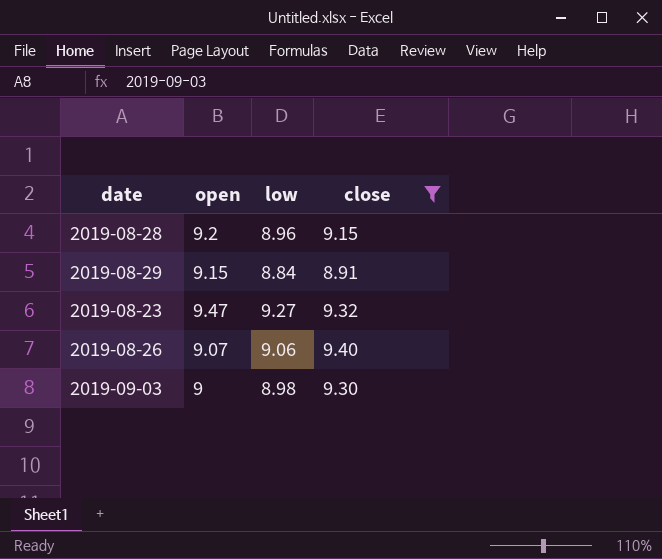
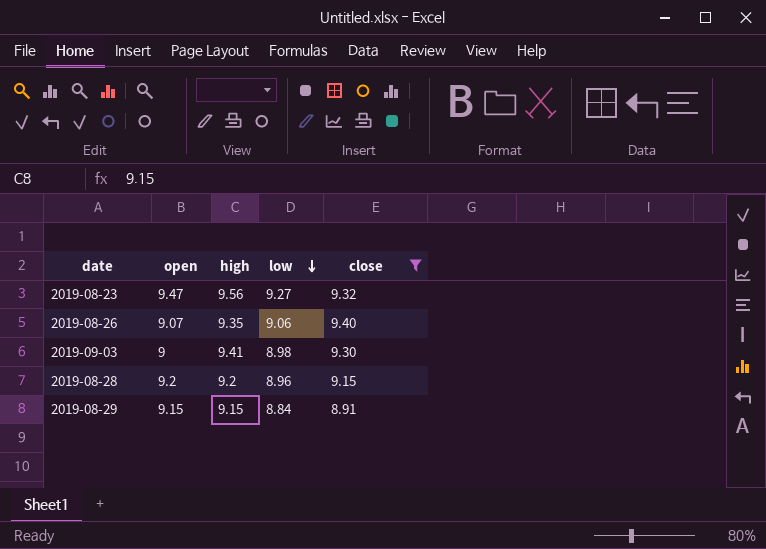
row order: none -> low descending
column high | position: none -> 3

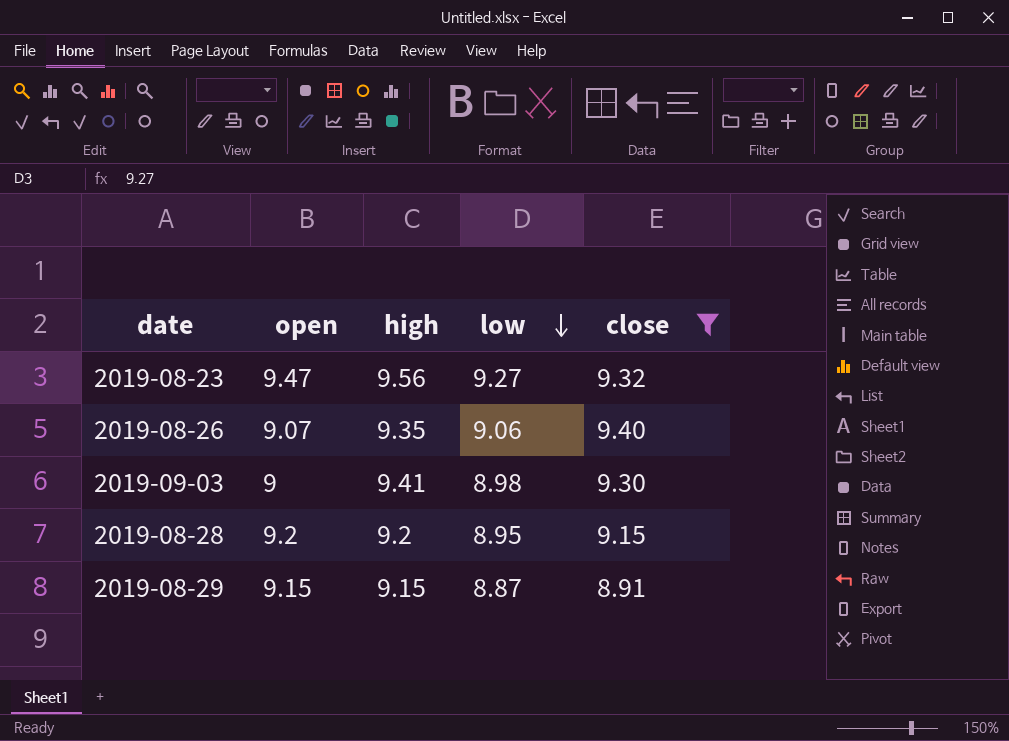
2019-08-28 | low: 8.96 -> 8.95
2019-08-29 | low: 8.84 -> 8.87

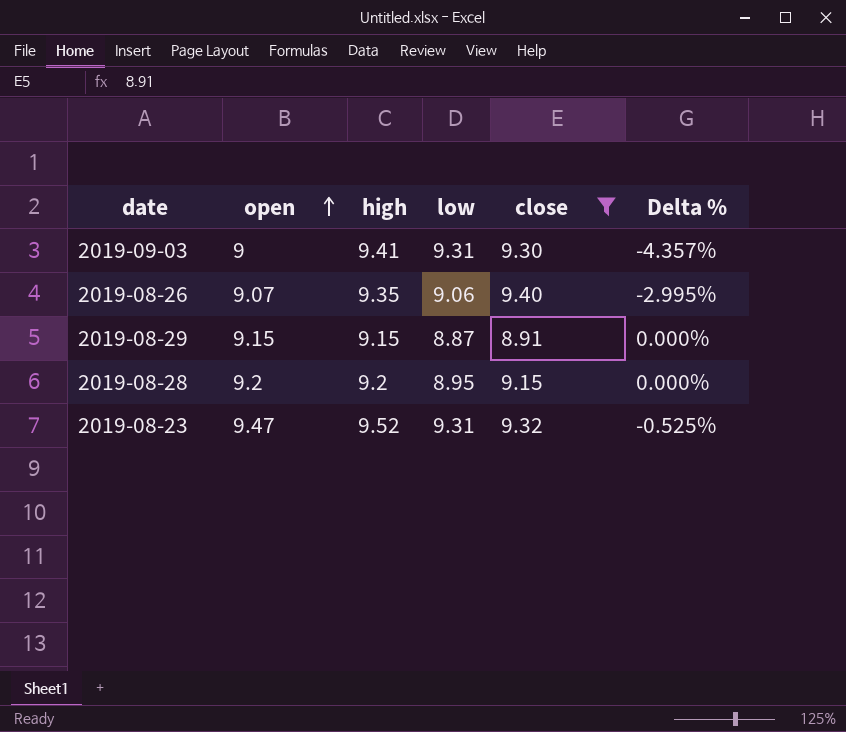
row order: low descending -> open ascending
column Delta % | formula: none -> ([open] - [high]) / [high]
2019-09-03 | low: 8.98 -> 9.31
2019-08-23 | high: 9.56 -> 9.52
2019-08-23 | low: 9.27 -> 9.31

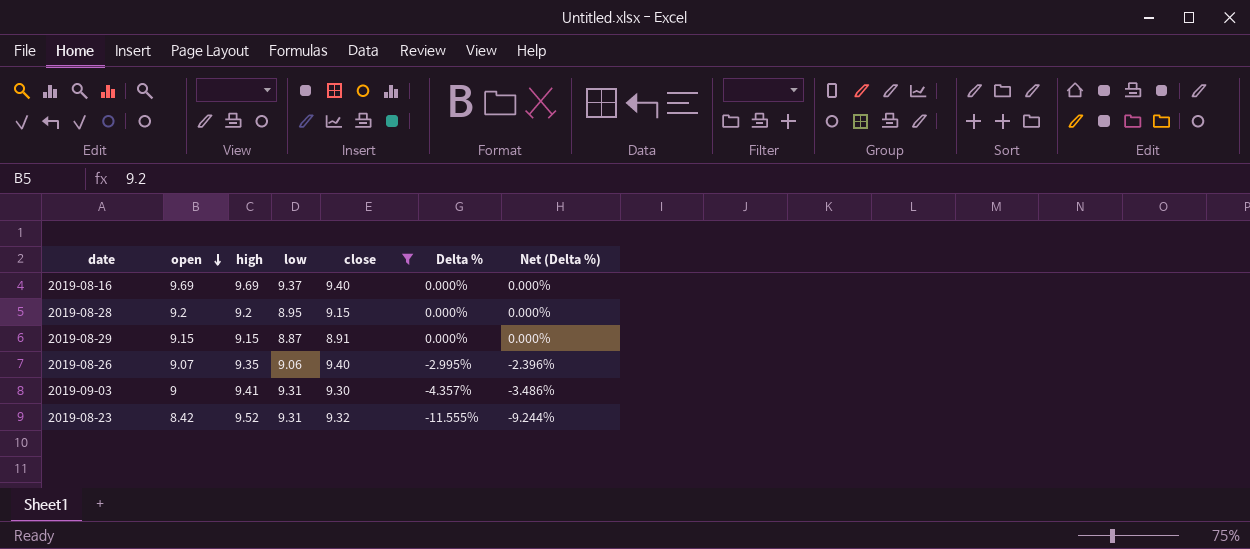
row order: open ascending -> open descending
column Net (Delta %) | formula: none -> [Delta %] * 0.8
row 2019-08-16: none -> 9.69 | 9.69 | 9.37 | 9.40 | 0.000% | 0.000%
2019-08-23 | open: 9.47 -> 8.42
2019-08-23 | Delta %: -0.525% -> -11.555%

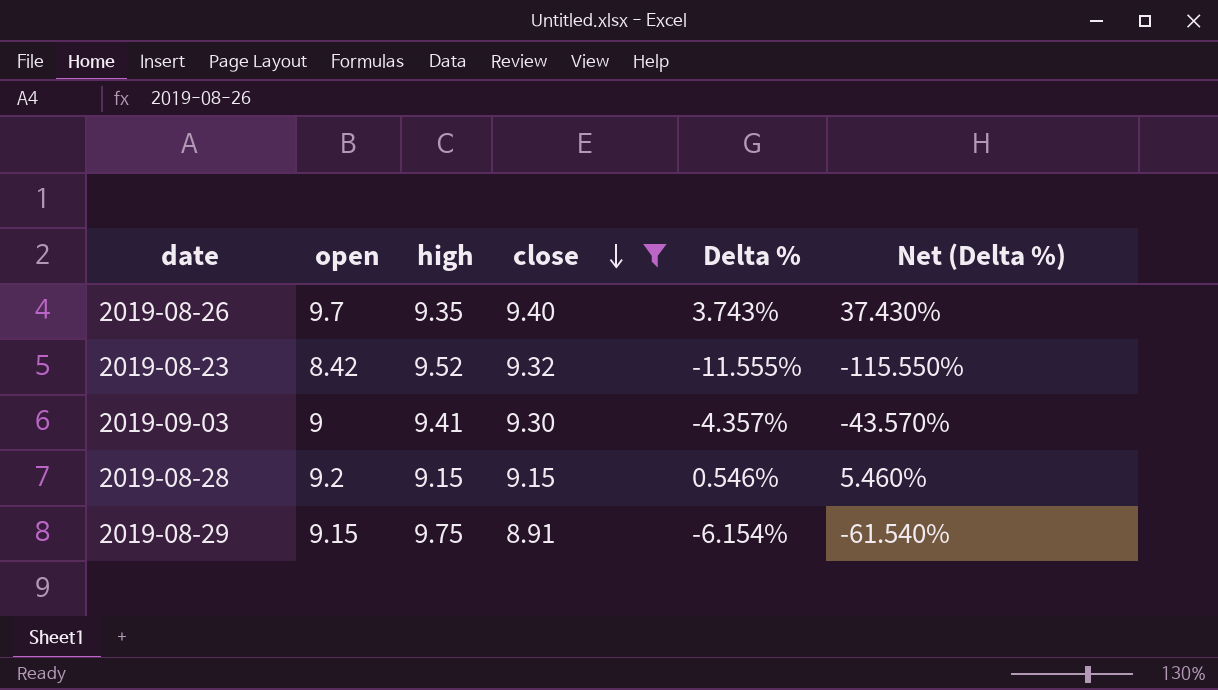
row order: open descending -> close descending
column low | position: 4 -> none
column Net (Delta %) | formula: [Delta %] * 0.8 -> [Delta %] * 10
row 2019-08-16: 9.69 | 9.69 | 9.37 | 9.40 | 0.000% | 0.000% -> none
2019-08-26 | open: 9.07 -> 9.7
2019-08-26 | Delta %: -2.995% -> 3.743%
2019-08-28 | high: 9.2 -> 9.15
2019-08-28 | Delta %: 0.000% -> 0.546%
2019-08-29 | high: 9.15 -> 9.75
2019-08-29 | Delta %: 0.000% -> -6.154%

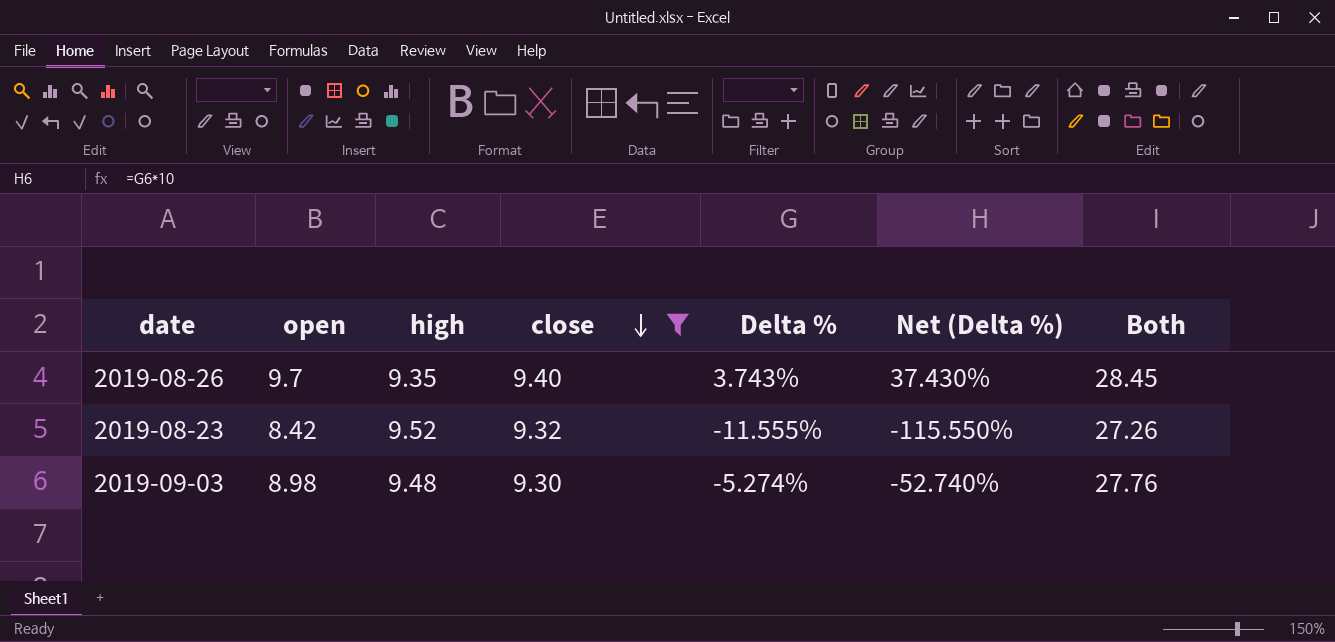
column Both | formula: none -> [open] + [high] + [close]
row 2019-08-28: 9.2 | 9.15 | 9.15 | 0.546% | 5.460% -> none
row 2019-08-29: 9.15 | 9.75 | 8.91 | -6.154% | -61.540% -> none
2019-09-03 | open: 9 -> 8.98
2019-09-03 | high: 9.41 -> 9.48
2019-09-03 | Delta %: -4.357% -> -5.274%
2019-09-03 | Net (Delta %): -43.570% -> -52.740%

